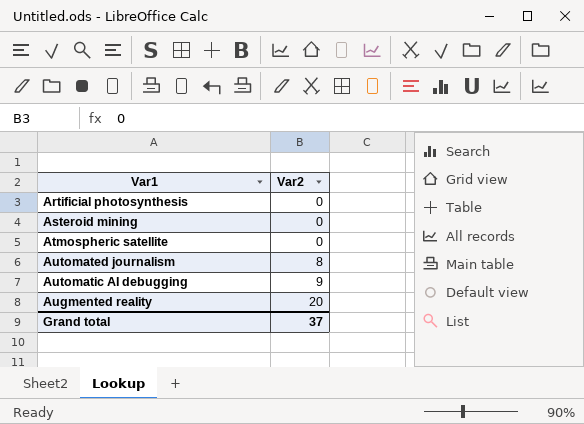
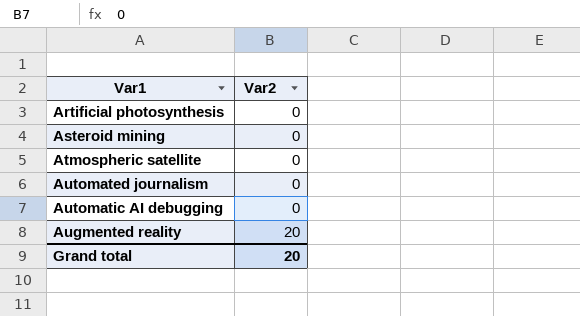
Automated journalism | Var2: 8 -> 0
Automatic AI debugging | Var2: 9 -> 0
Grand total | Var2: 37 -> 20

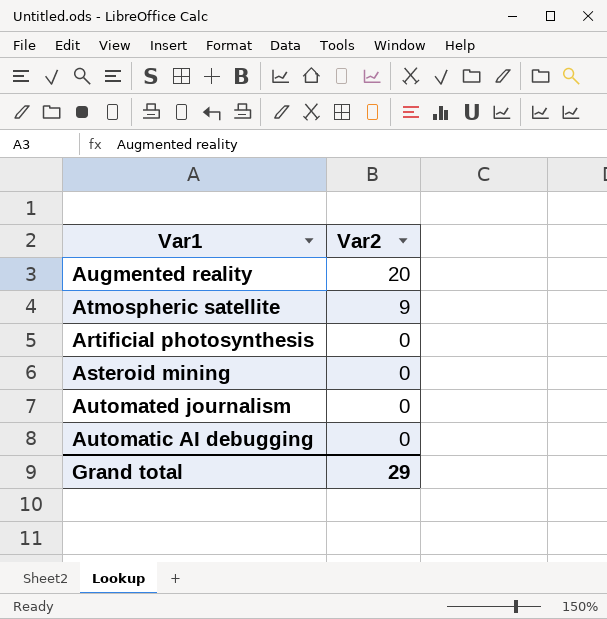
row order: Var2 ascending -> Var2 descending
Atmospheric satellite | Var2: 0 -> 9
Grand total | Var2: 20 -> 29

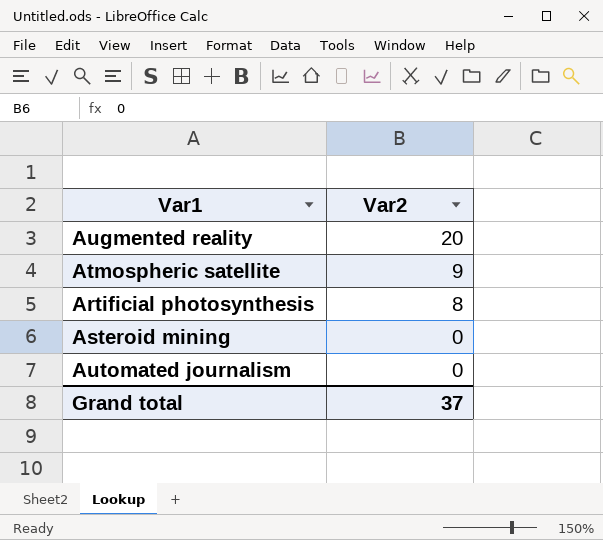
row Automatic AI debugging: 0 -> none
Artificial photosynthesis | Var2: 0 -> 8
Grand total | Var2: 29 -> 37

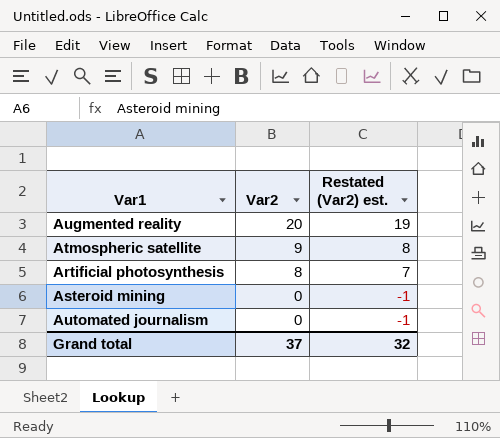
column Restated (Var2) est. | formula: none -> [Var2] - 1

